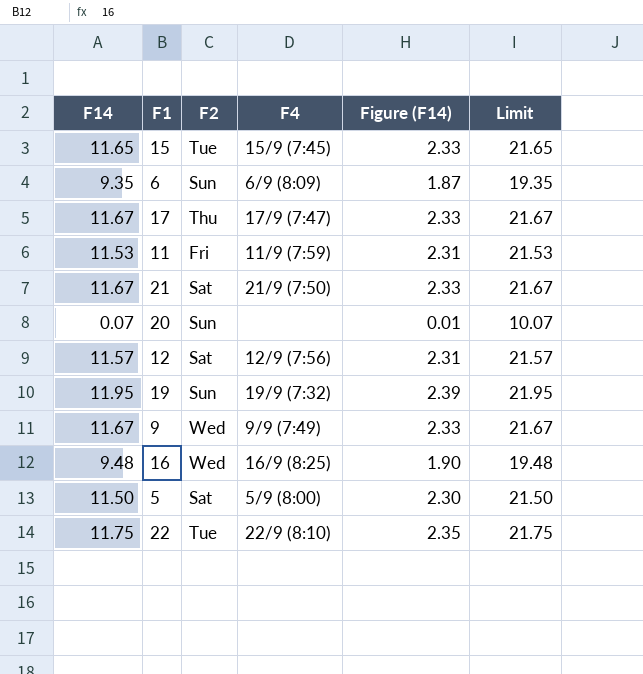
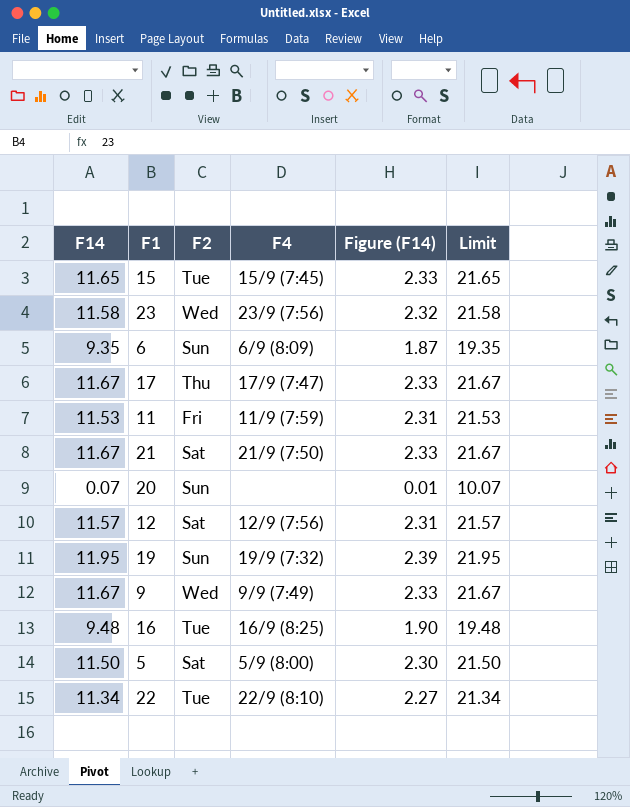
row 23: none -> 11.58 | Wed | 23/9 (7:56) | 2.32 | 21.58
16 | F2: Wed -> Tue
22 | F14: 11.75 -> 11.34
22 | Figure (F14): 2.35 -> 2.27
22 | Limit: 21.75 -> 21.34

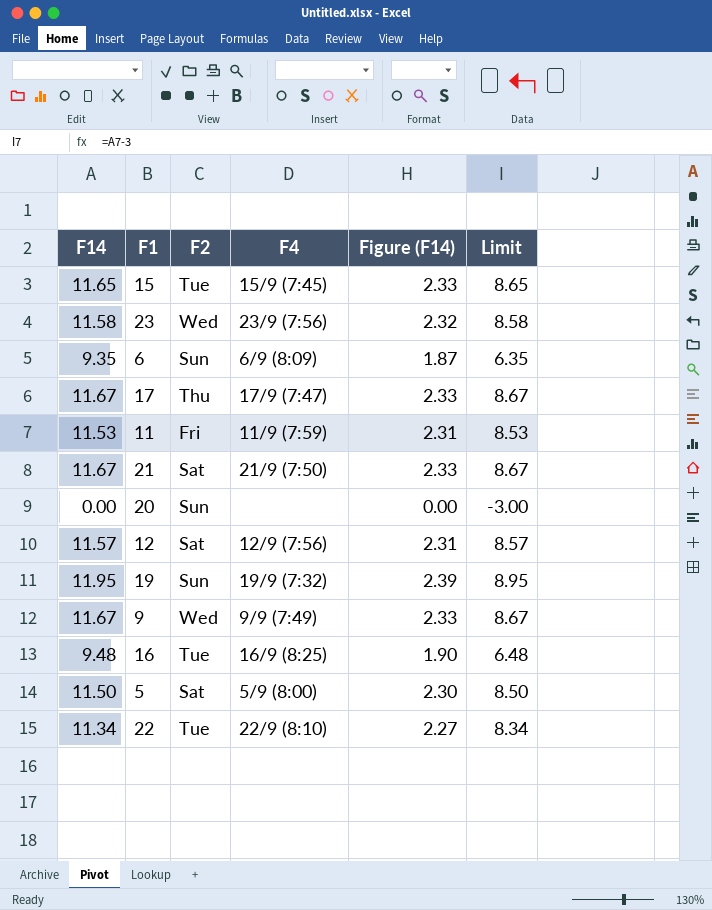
column Limit | formula: [F14] + 10 -> [F14] - 3
20 | F14: 0.07 -> 0.00
20 | Figure (F14): 0.01 -> 0.00

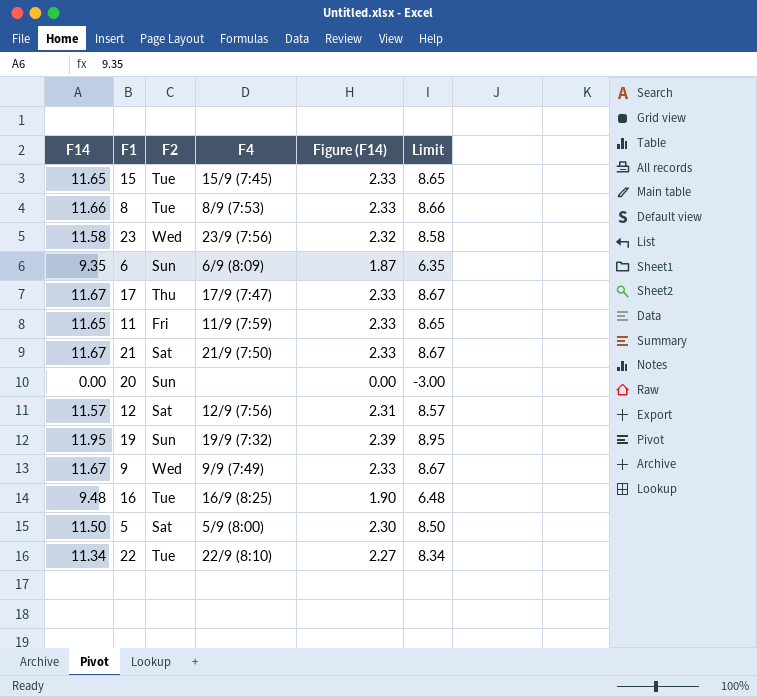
row 8: none -> 11.66 | Tue | 8/9 (7:53) | 2.33 | 8.66
11 | F14: 11.53 -> 11.65
11 | Figure (F14): 2.31 -> 2.33
11 | Limit: 8.53 -> 8.65

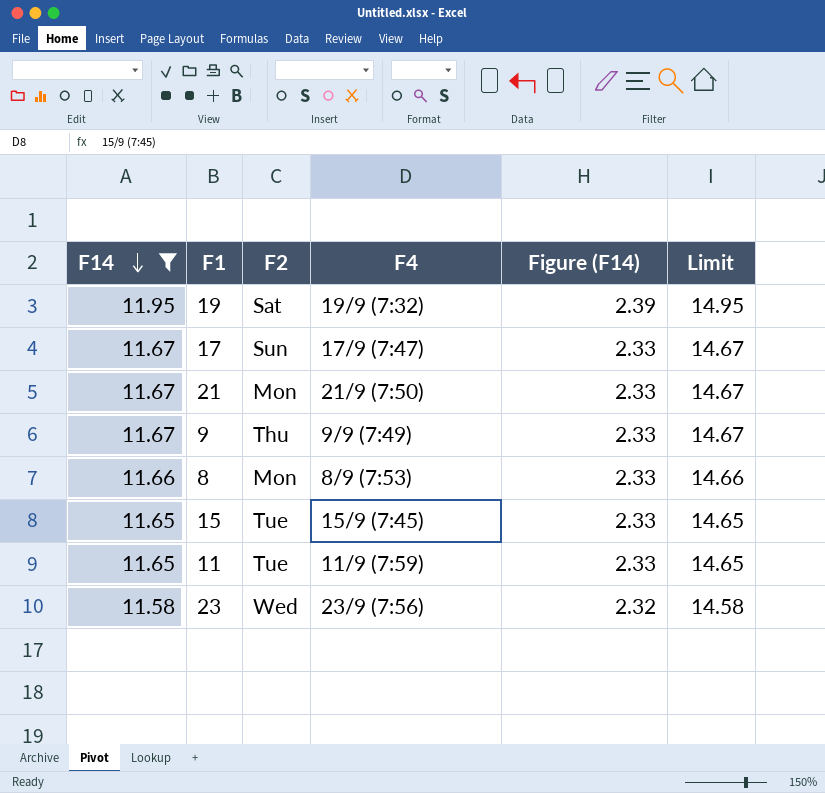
filter: none -> F14 >= 11.58
row order: none -> F14 descending
column Limit | formula: [F14] - 3 -> [F14] + 3
19 | F2: Sun -> Sat
17 | F2: Thu -> Sun
21 | F2: Sat -> Mon
9 | F2: Wed -> Thu
8 | F2: Tue -> Mon
11 | F2: Fri -> Tue

